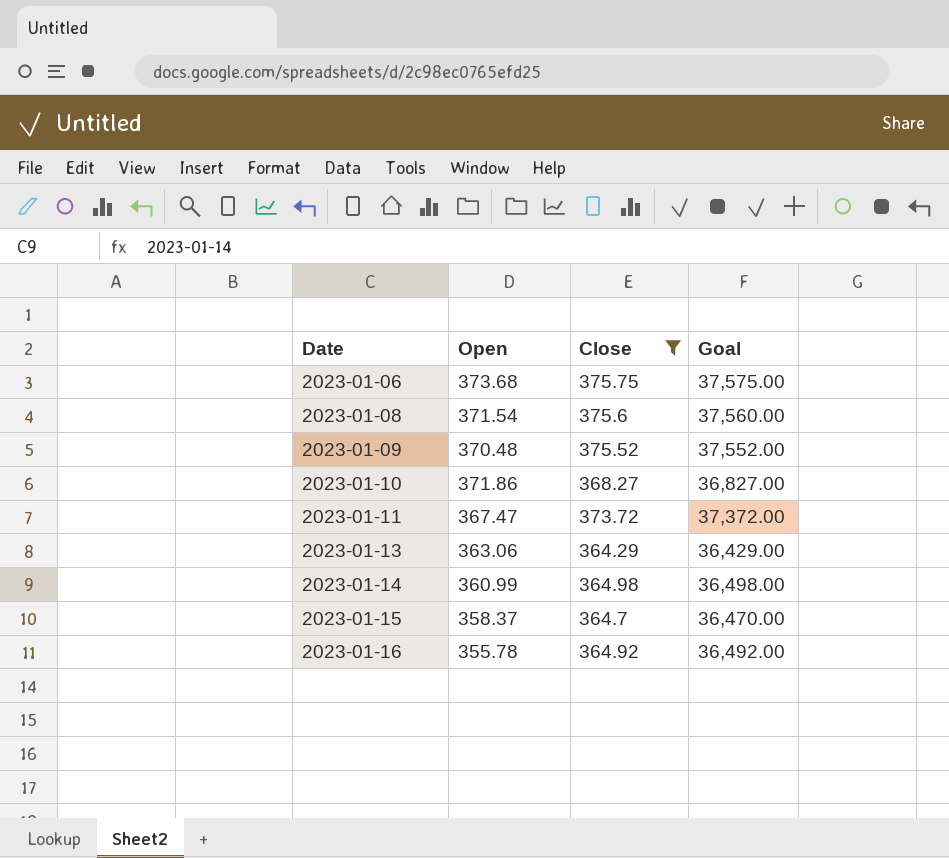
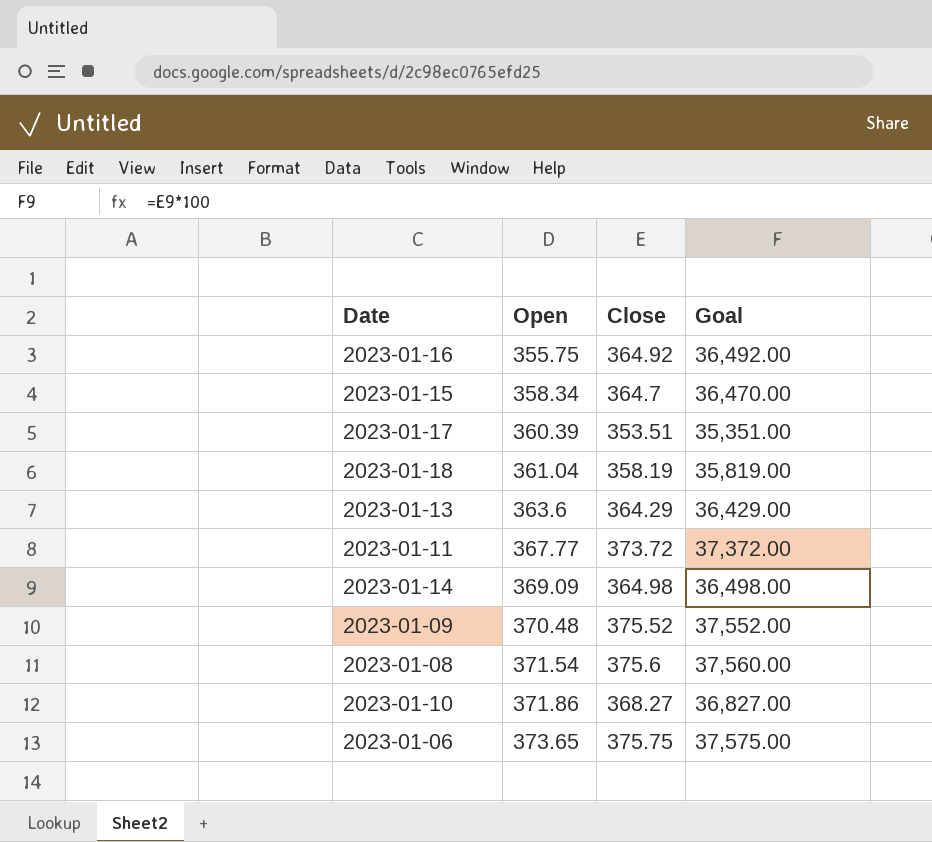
filter: Close >= 364.29 -> none
row order: Date ascending -> Open ascending
2023-01-16 | Open: 355.78 -> 355.75
2023-01-15 | Open: 358.37 -> 358.34
2023-01-13 | Open: 363.06 -> 363.6
2023-01-11 | Open: 367.47 -> 367.77
2023-01-14 | Open: 360.99 -> 369.09
2023-01-06 | Open: 373.68 -> 373.65

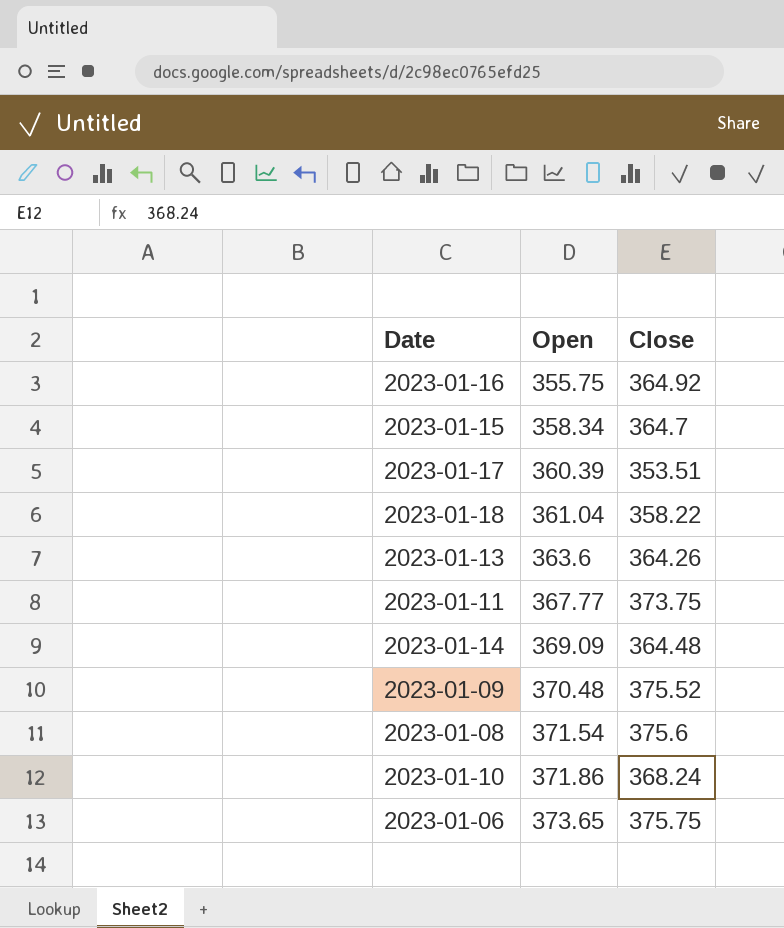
column Goal | formula: [Close] * 100 -> none
2023-01-18 | Close: 358.19 -> 358.22
2023-01-13 | Close: 364.29 -> 364.26
2023-01-11 | Close: 373.72 -> 373.75
2023-01-14 | Close: 364.98 -> 364.48
2023-01-10 | Close: 368.27 -> 368.24

